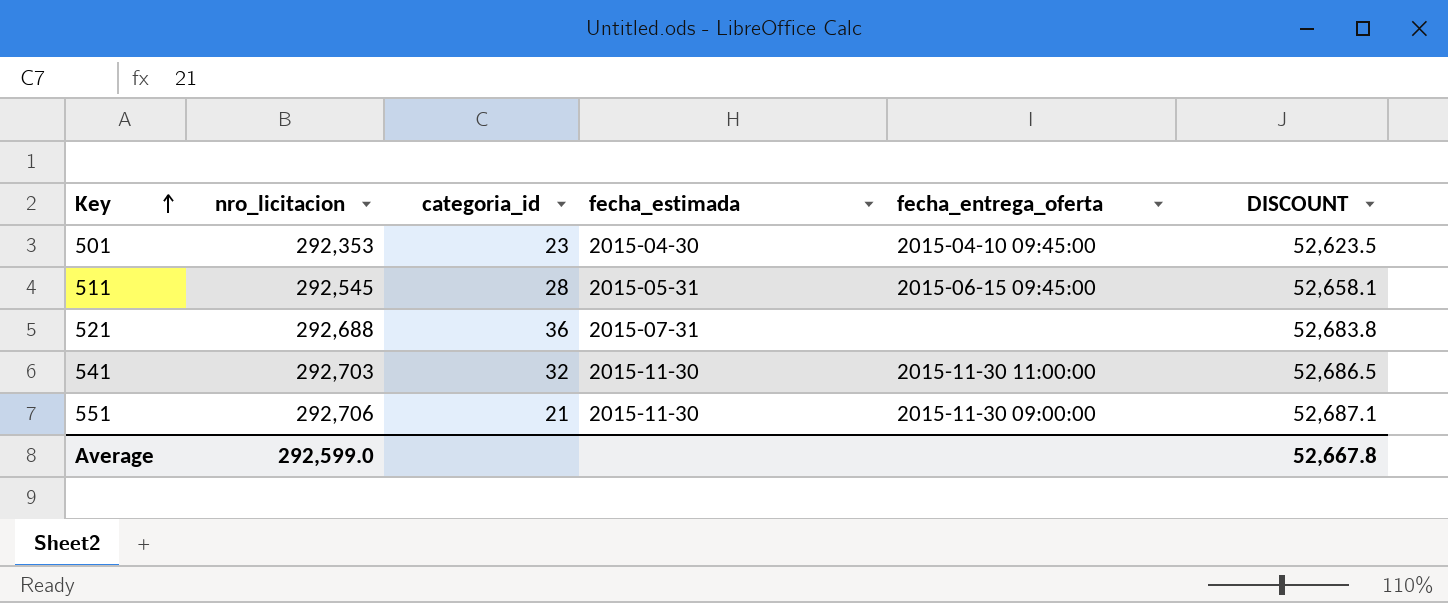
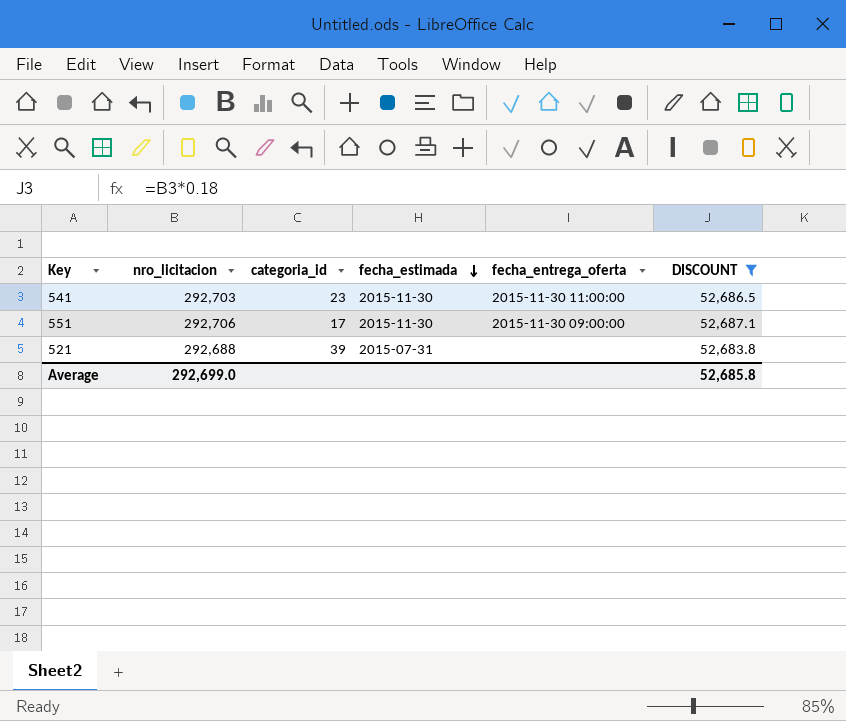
filter: none -> DISCOUNT >= 52,683.8
row order: Key ascending -> fecha_estimada descending
541 | categoria_id: 32 -> 23
551 | categoria_id: 21 -> 17
521 | categoria_id: 36 -> 39
Average | nro_licitacion: 292,599.0 -> 292,699.0
Average | DISCOUNT: 52,667.8 -> 52,685.8

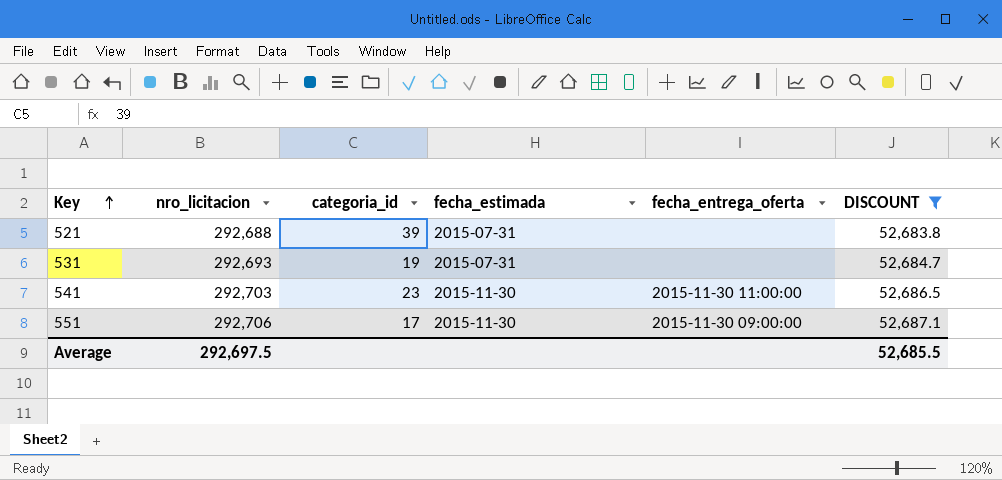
row order: fecha_estimada descending -> Key ascending
row 531: none -> 292,693 | 19 | 2015-07-31 | none | 52,684.7
Average | nro_licitacion: 292,699.0 -> 292,697.5
Average | DISCOUNT: 52,685.8 -> 52,685.5

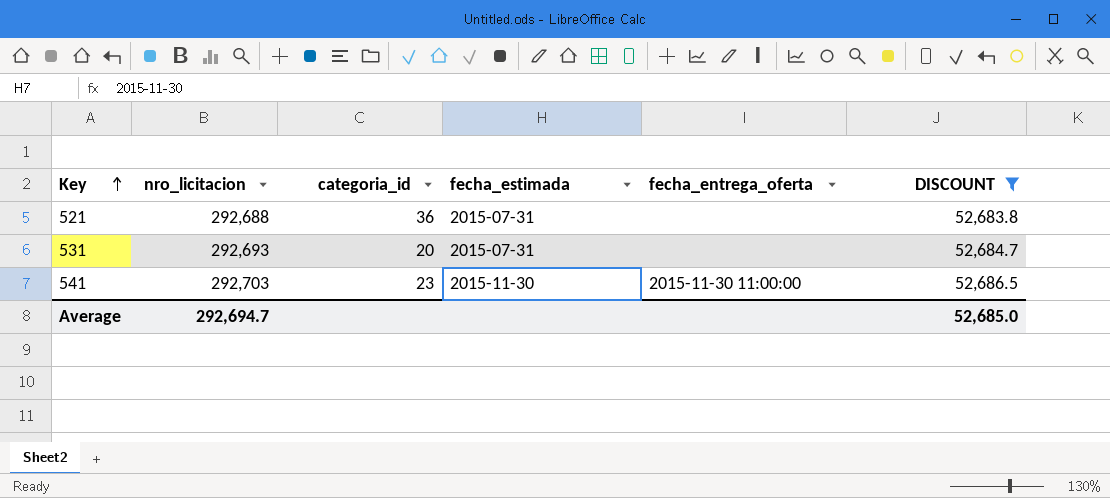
row 551: 292,706 | 17 | 2015-11-30 | 2015-11-30 09:00:00 | 52,687.1 -> none
521 | categoria_id: 39 -> 36
531 | categoria_id: 19 -> 20
Average | nro_licitacion: 292,697.5 -> 292,694.7
Average | DISCOUNT: 52,685.5 -> 52,685.0

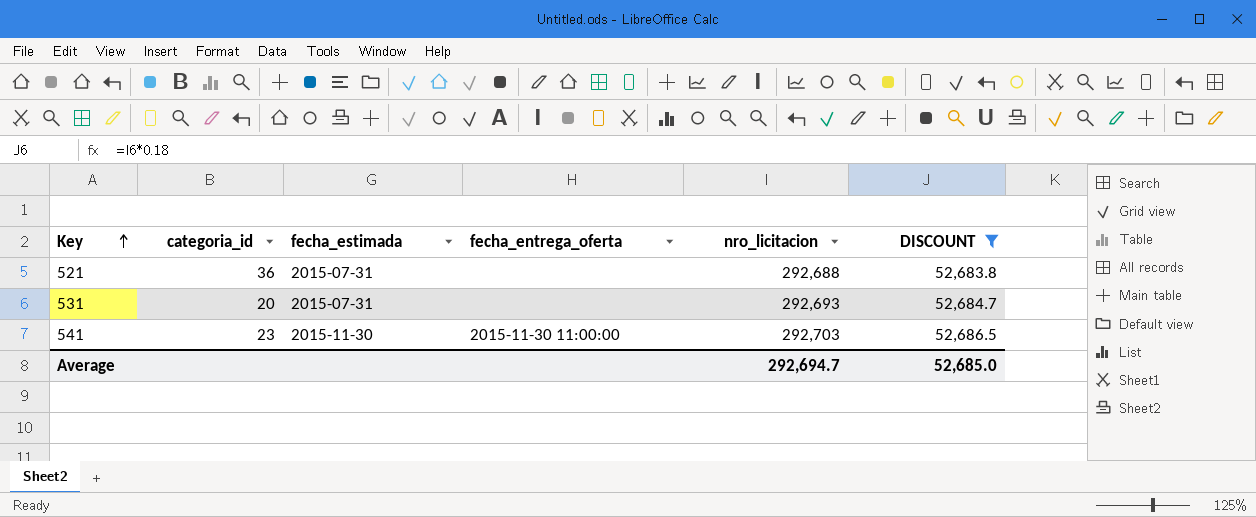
column nro_licitacion | position: 2 -> 5

